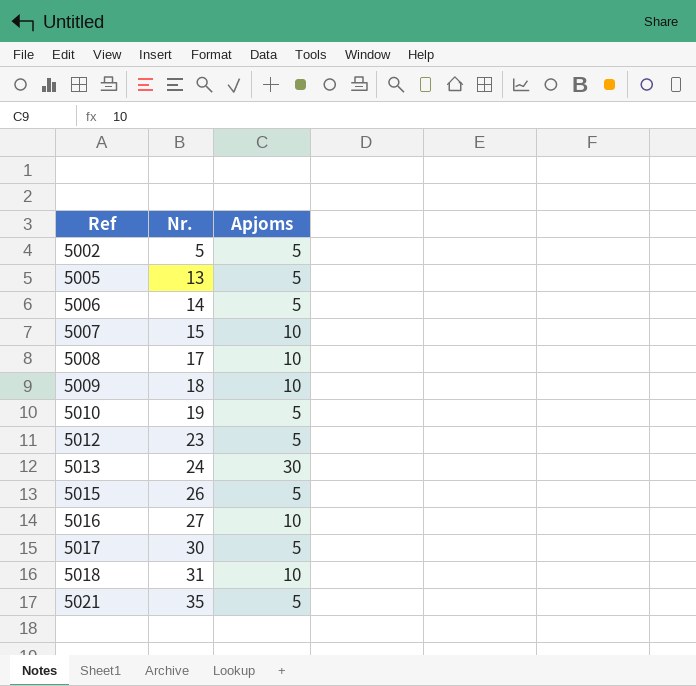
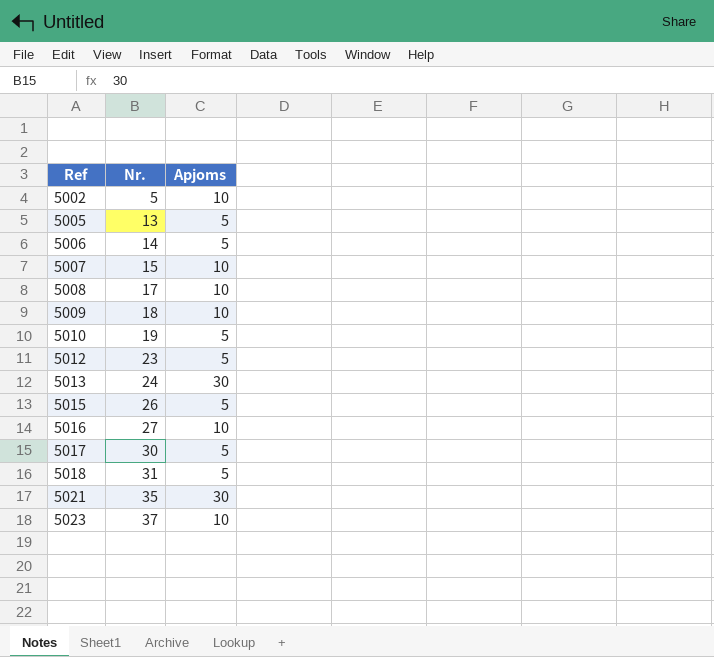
5002 | Apjoms: 5 -> 10
5018 | Apjoms: 10 -> 5
5021 | Apjoms: 5 -> 30
row 5023: none -> 37 | 10

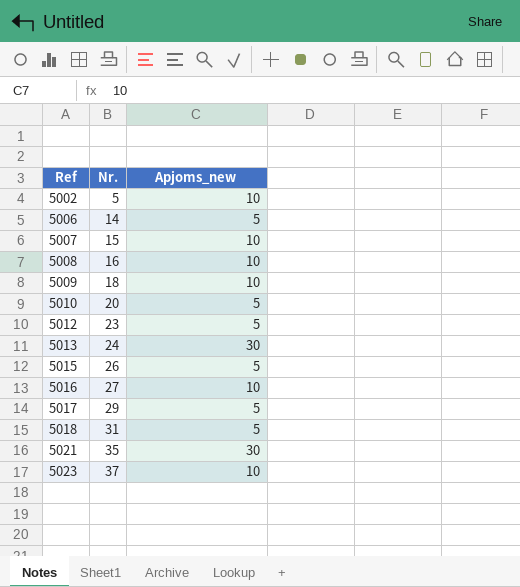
column name: Apjoms -> Apjoms_new
row 5005: 13 | 5 -> none
5008 | Nr.: 17 -> 16
5010 | Nr.: 19 -> 20
5017 | Nr.: 30 -> 29

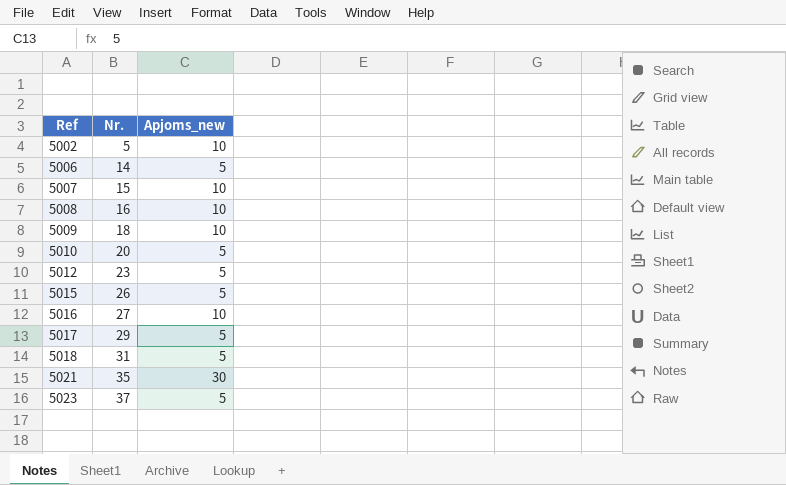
row 5013: 24 | 30 -> none
5023 | Apjoms_new: 10 -> 5

